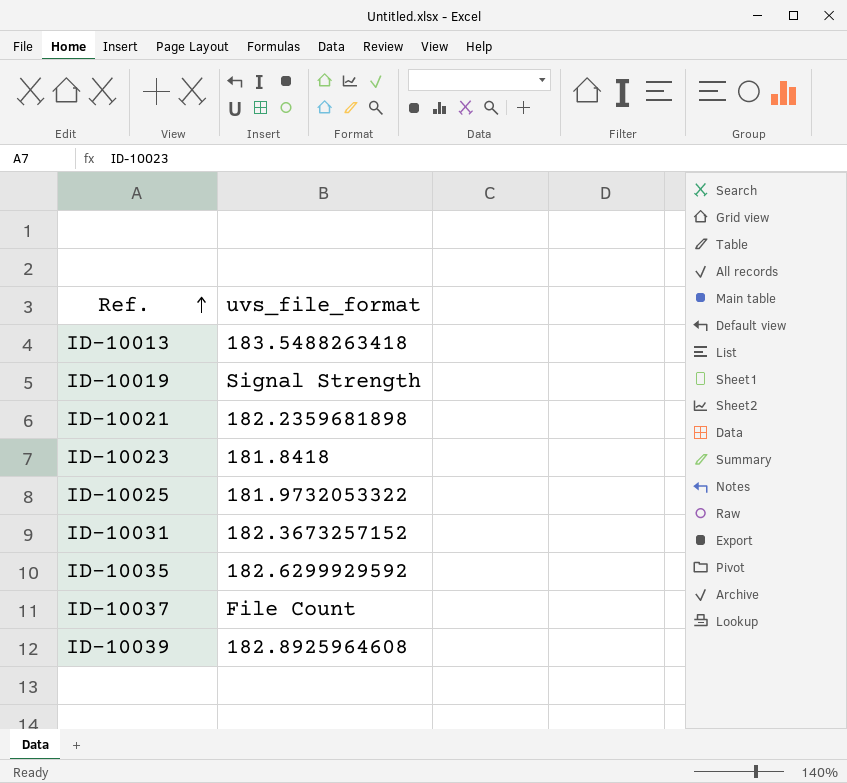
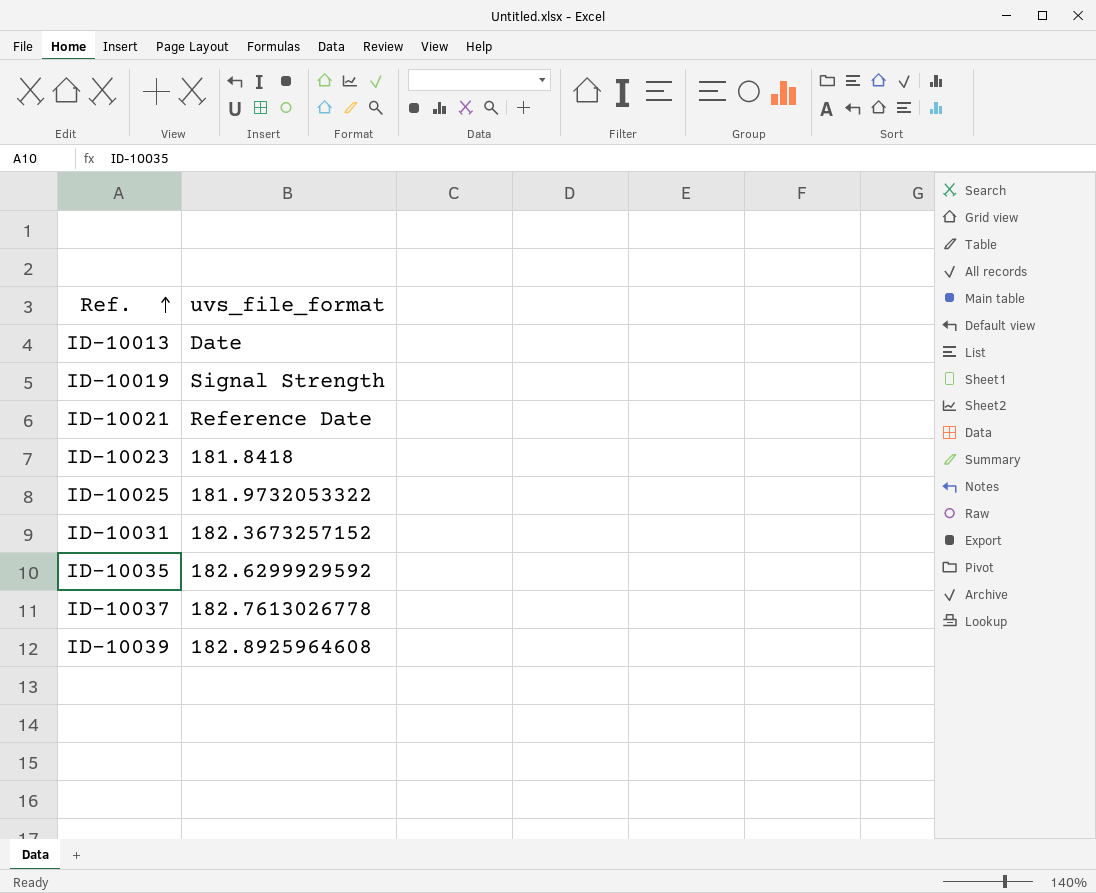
ID-10013 | uvs_file_format: 183.5488263418 -> Date
ID-10021 | uvs_file_format: 182.2359681898 -> Reference Date
ID-10037 | uvs_file_format: File Count -> 182.7613026778

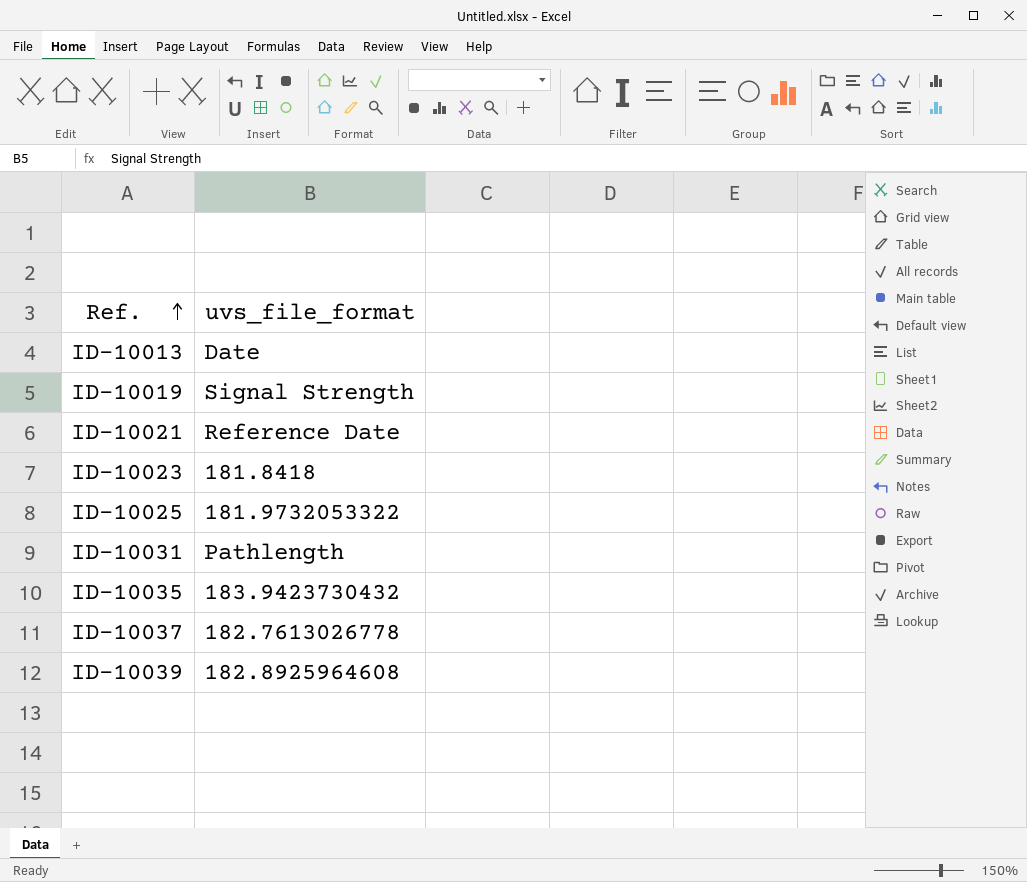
ID-10031 | uvs_file_format: 182.3673257152 -> Pathlength
ID-10035 | uvs_file_format: 182.6299929592 -> 183.9423730432

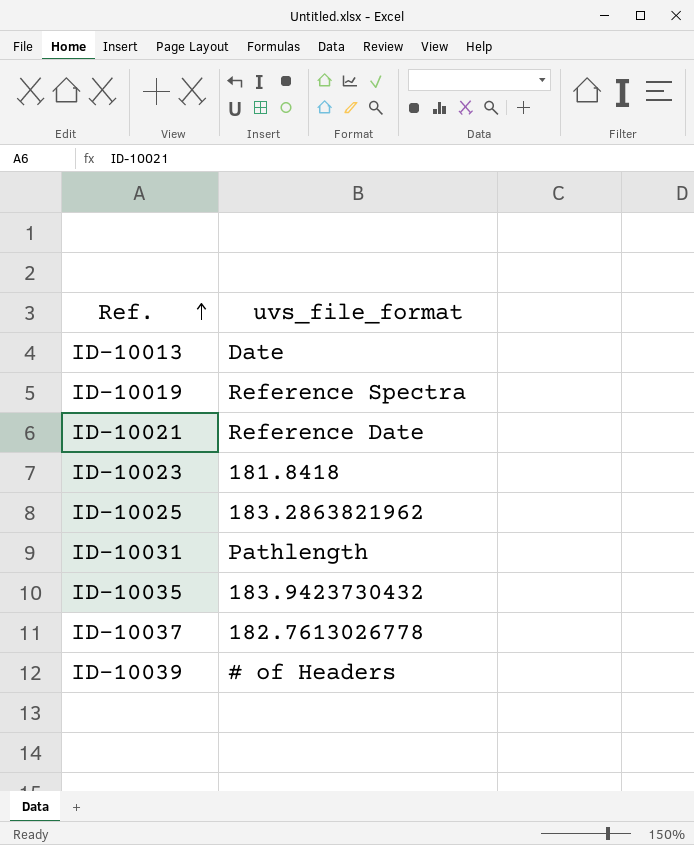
ID-10019 | uvs_file_format: Signal Strength -> Reference Spectra
ID-10025 | uvs_file_format: 181.9732053322 -> 183.2863821962
ID-10039 | uvs_file_format: 182.8925964608 -> # of Headers

